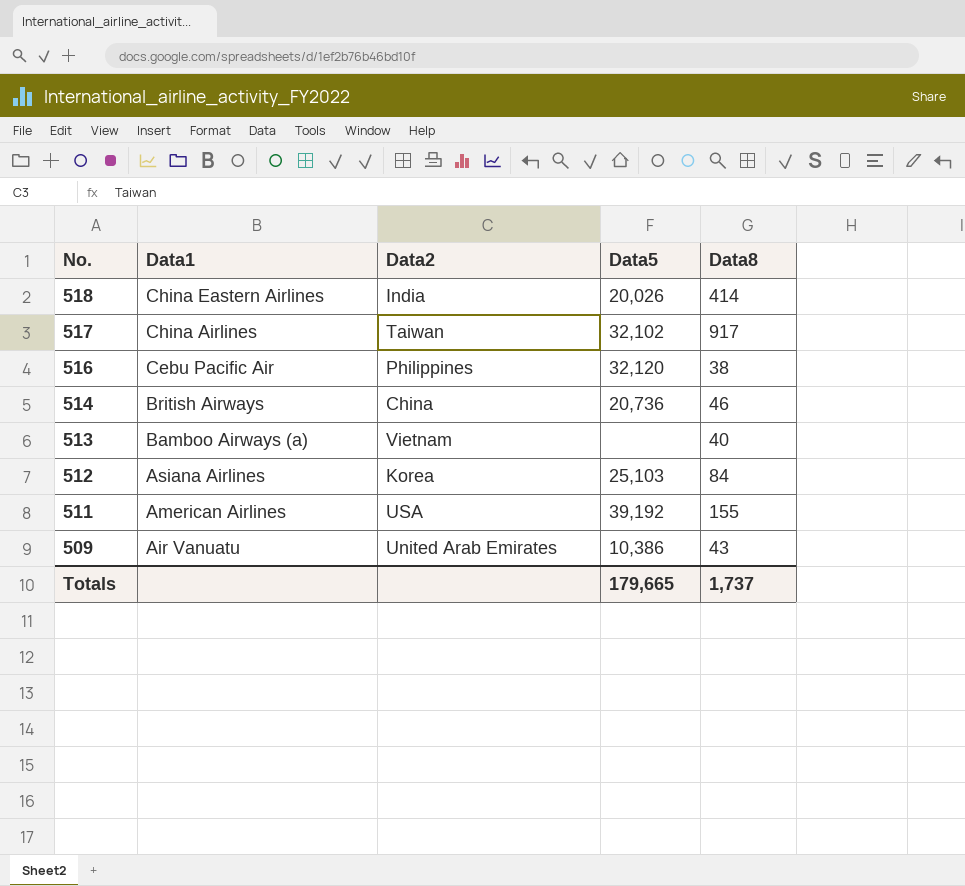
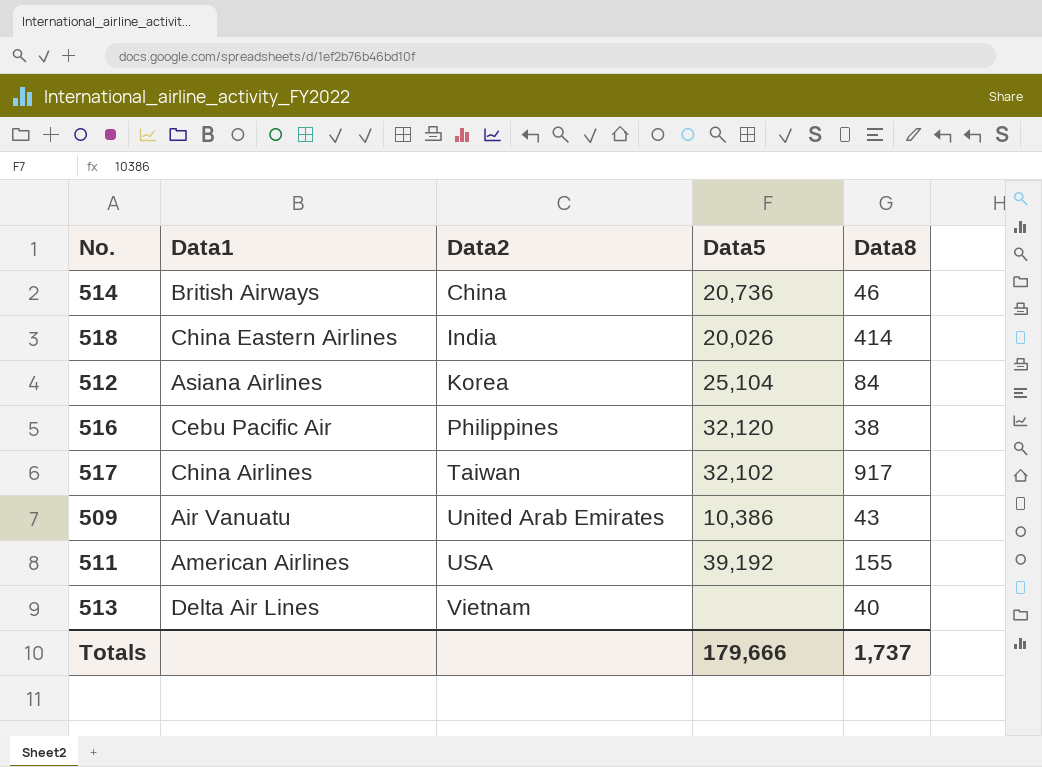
row order: No. descending -> Data2 ascending
512 | Data5: 25,103 -> 25,104
513 | Data1: Bamboo Airways (a) -> Delta Air Lines
Totals | Data5: 179,665 -> 179,666

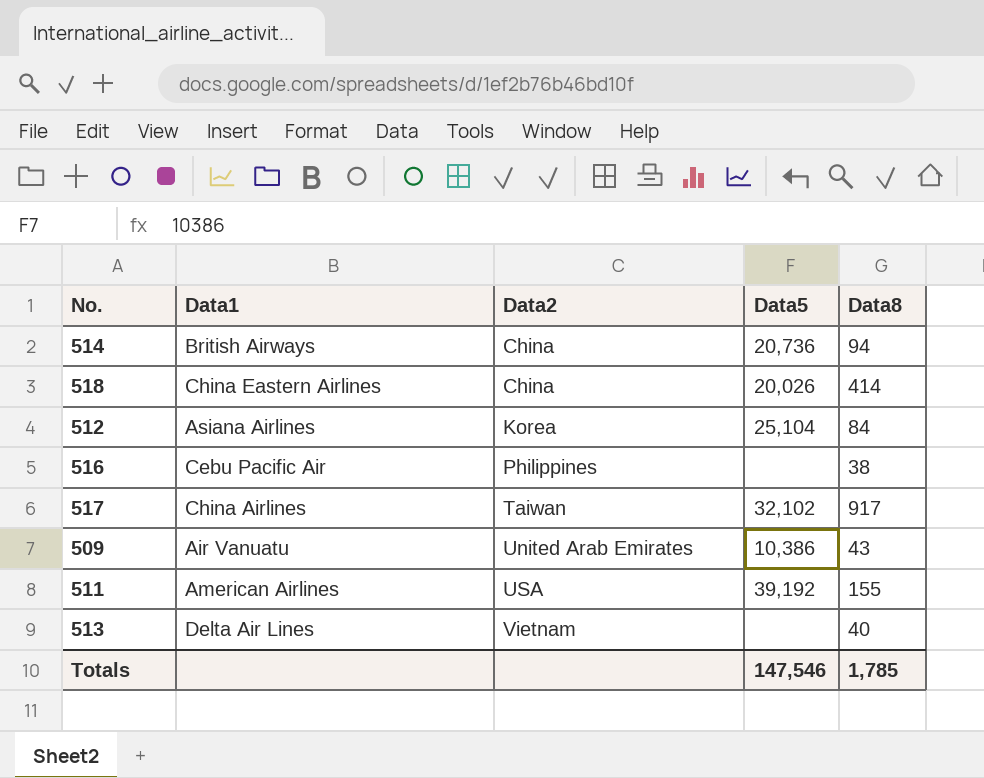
514 | Data8: 46 -> 94
518 | Data2: India -> China
516 | Data5: 32,120 -> none
Totals | Data5: 179,666 -> 147,546
Totals | Data8: 1,737 -> 1,785

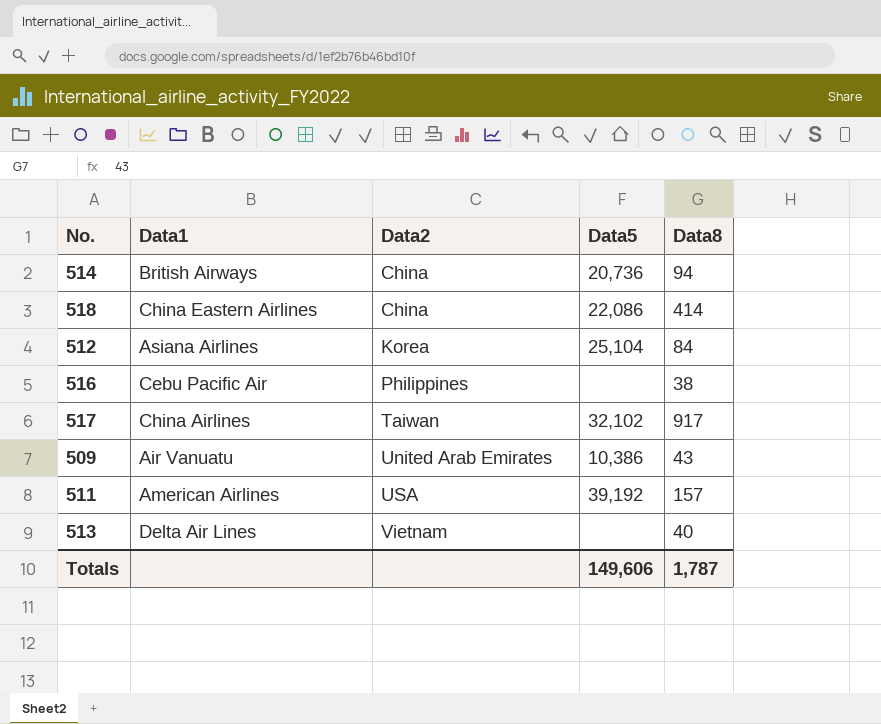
518 | Data5: 20,026 -> 22,086
511 | Data8: 155 -> 157
Totals | Data5: 147,546 -> 149,606
Totals | Data8: 1,785 -> 1,787

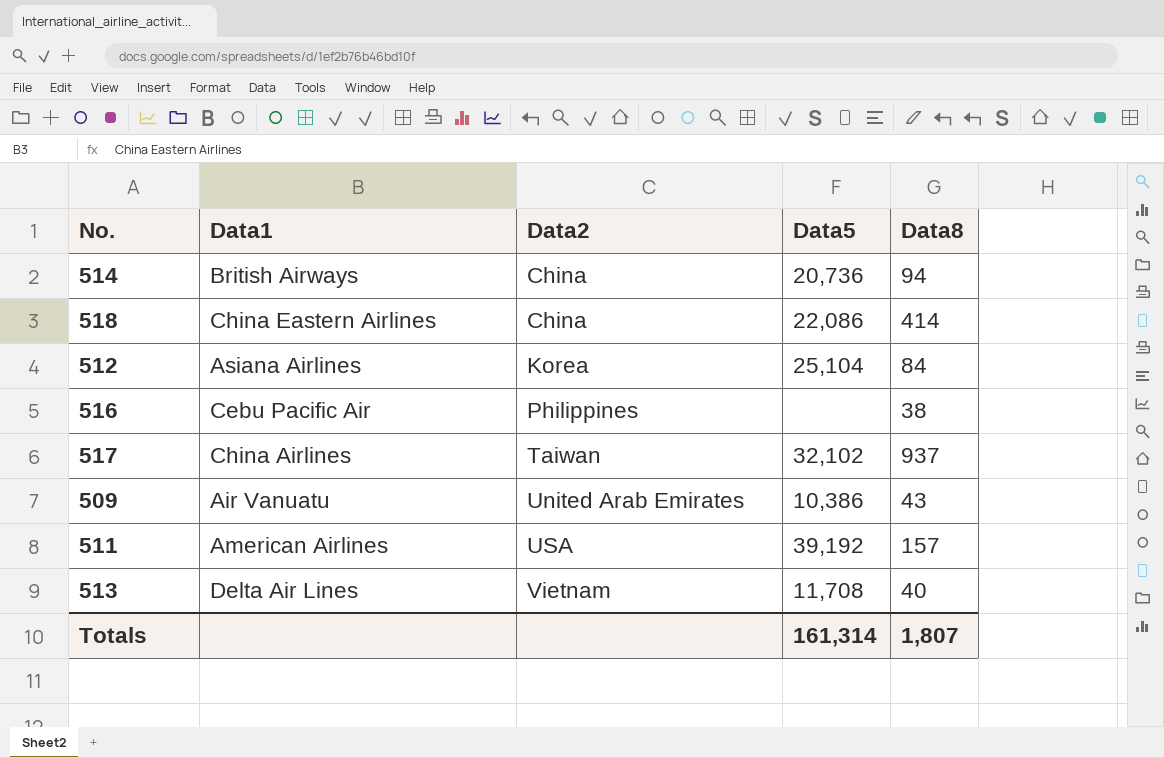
517 | Data8: 917 -> 937
513 | Data5: none -> 11,708
Totals | Data5: 149,606 -> 161,314
Totals | Data8: 1,787 -> 1,807

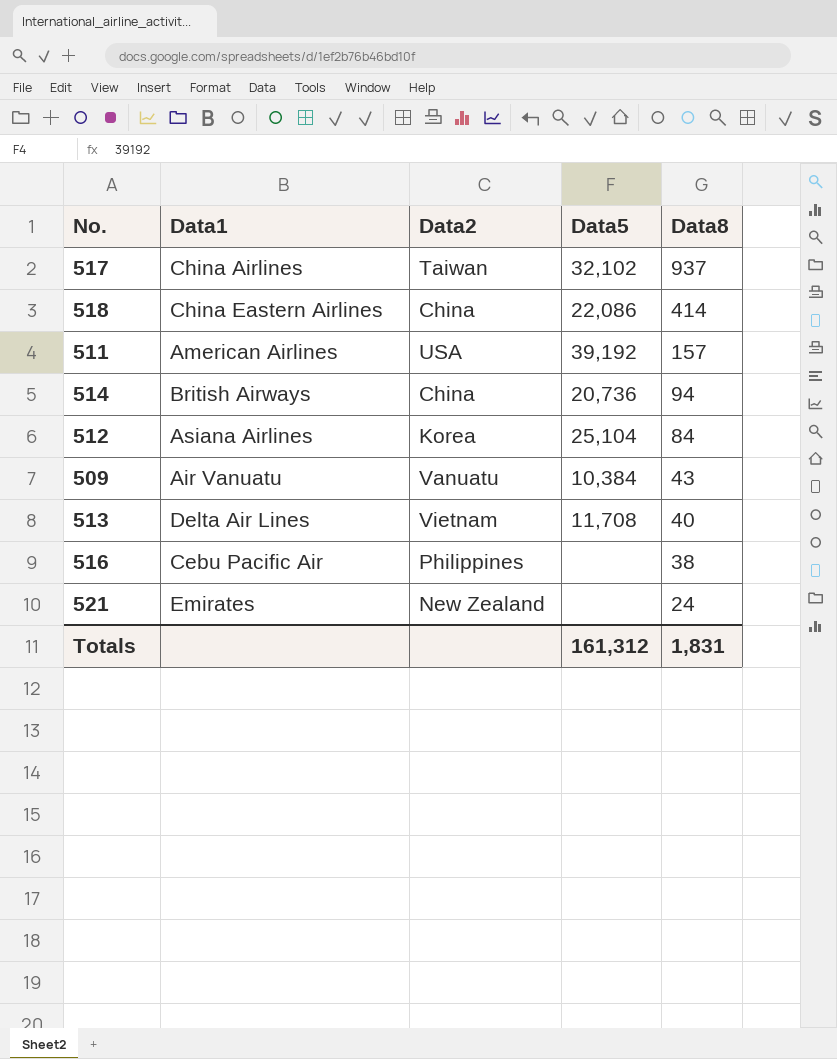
row order: Data2 ascending -> Data8 descending
509 | Data2: United Arab Emirates -> Vanuatu
509 | Data5: 10,386 -> 10,384
row 521: none -> Emirates | New Zealand | none | 24
Totals | Data5: 161,314 -> 161,312
Totals | Data8: 1,807 -> 1,831

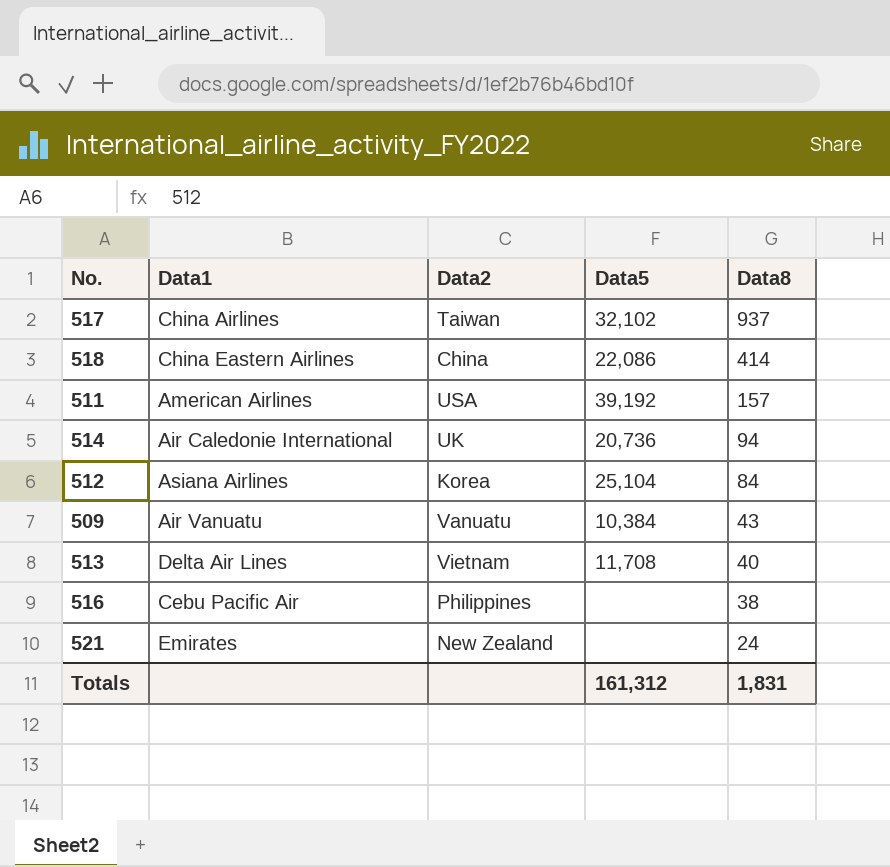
514 | Data1: British Airways -> Air Caledonie International
514 | Data2: China -> UK

